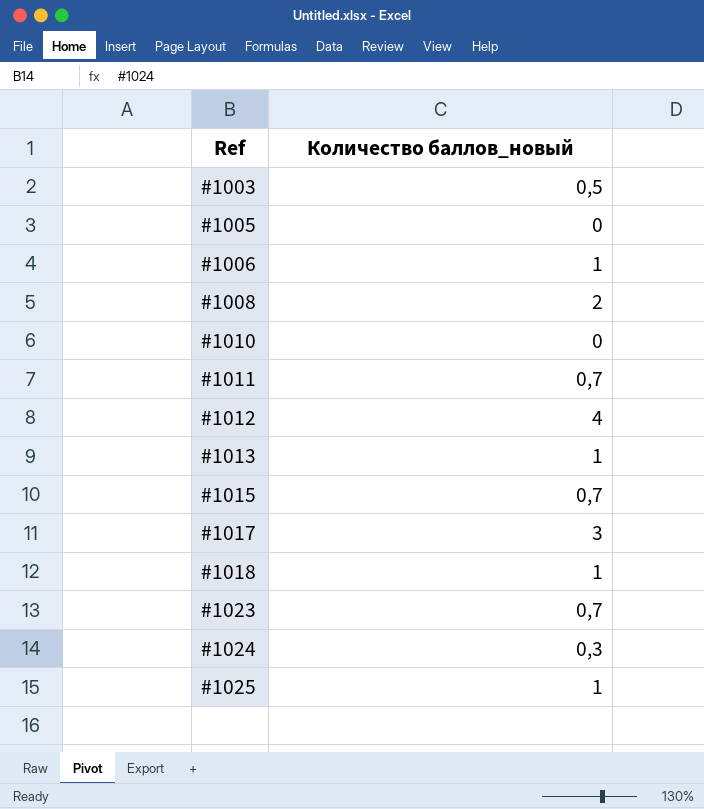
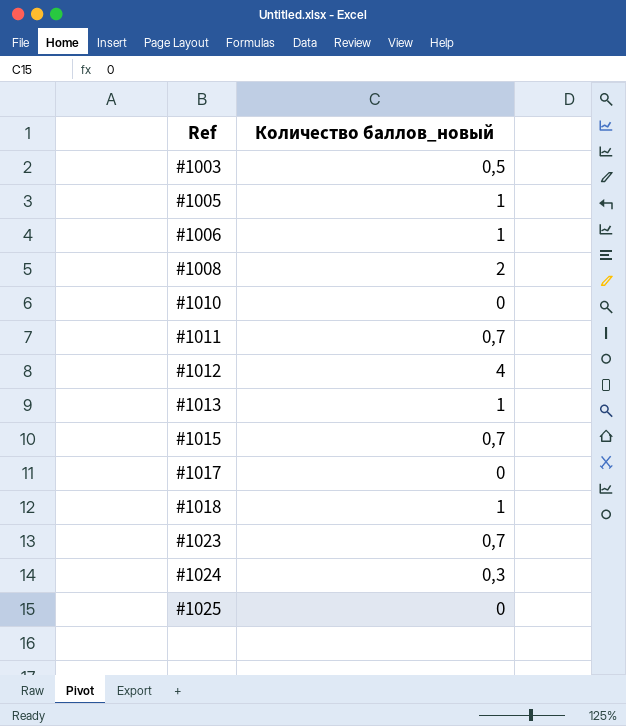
#1005 | Количество баллов_новый: 0 -> 1
#1017 | Количество баллов_новый: 3 -> 0
#1025 | Количество баллов_новый: 1 -> 0

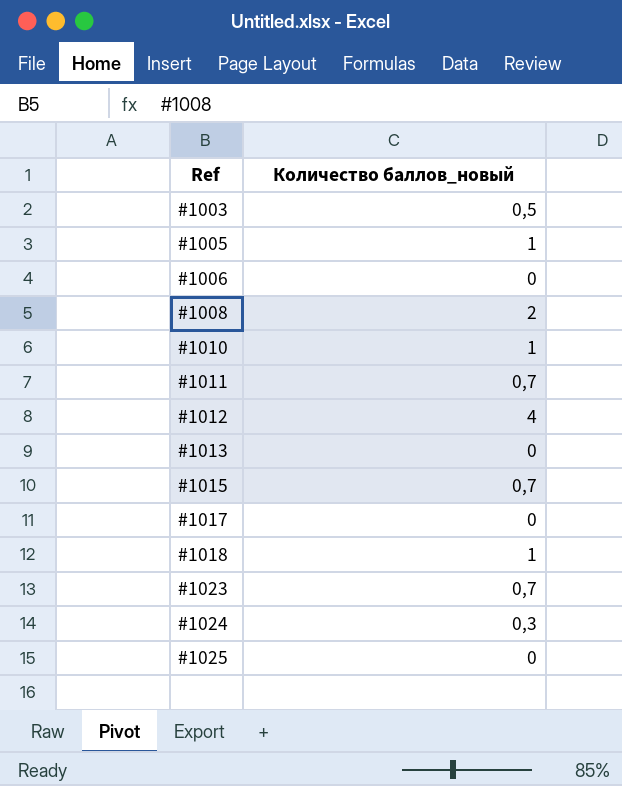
#1006 | Количество баллов_новый: 1 -> 0
#1010 | Количество баллов_новый: 0 -> 1
#1013 | Количество баллов_новый: 1 -> 0

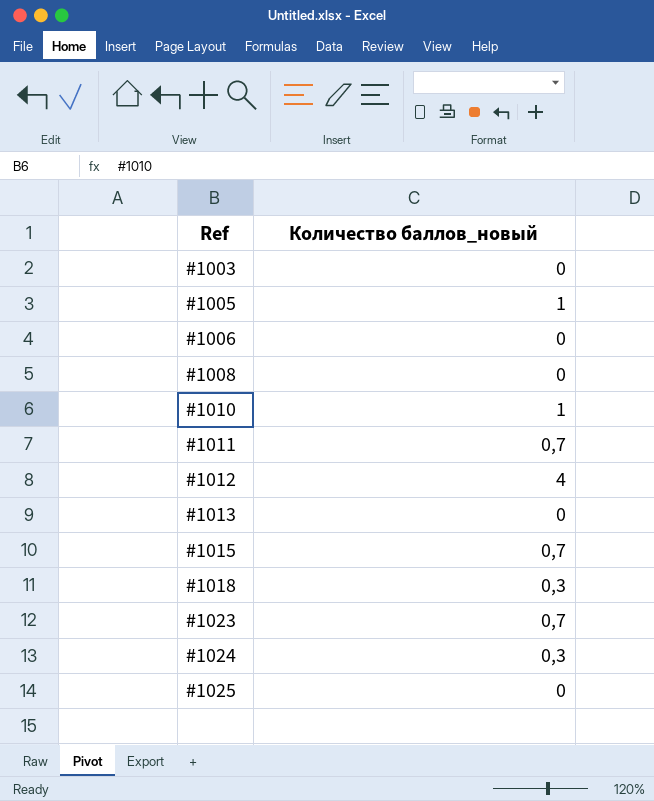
row #1017: 0 -> none
#1003 | Количество баллов_новый: 0,5 -> 0
#1008 | Количество баллов_новый: 2 -> 0
#1018 | Количество баллов_новый: 1 -> 0,3

